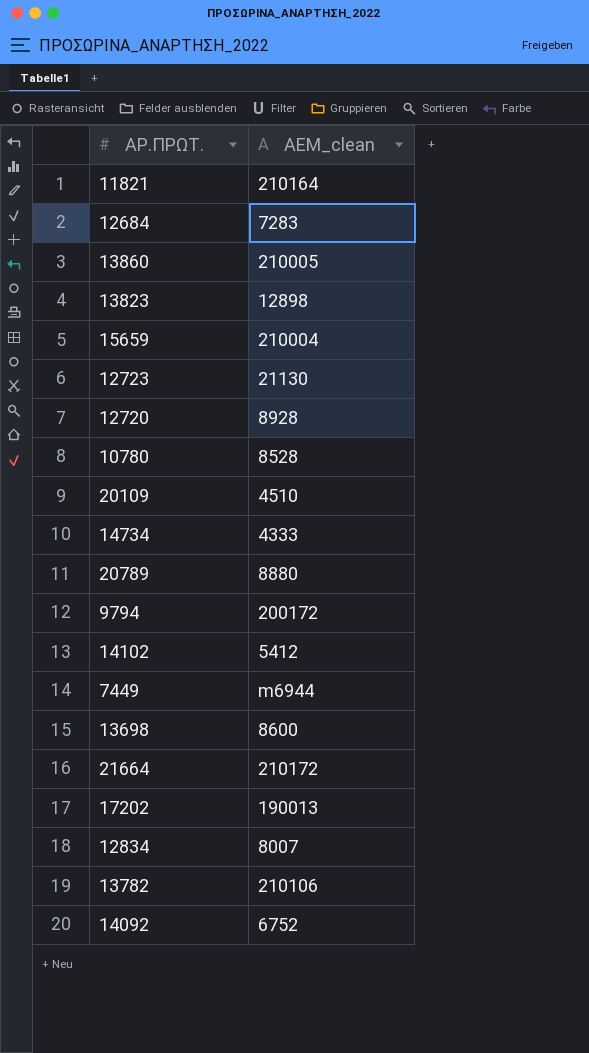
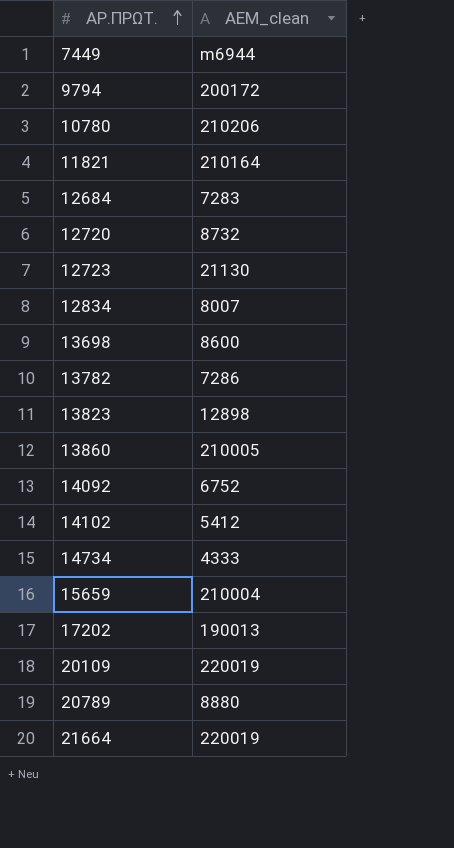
row order: none -> ΑΡ.ΠΡΩΤ. ascending
10780 | AEM_clean: 8528 -> 210206
12720 | AEM_clean: 8928 -> 8732
13782 | AEM_clean: 210106 -> 7286
20109 | AEM_clean: 4510 -> 220019
21664 | AEM_clean: 210172 -> 220019

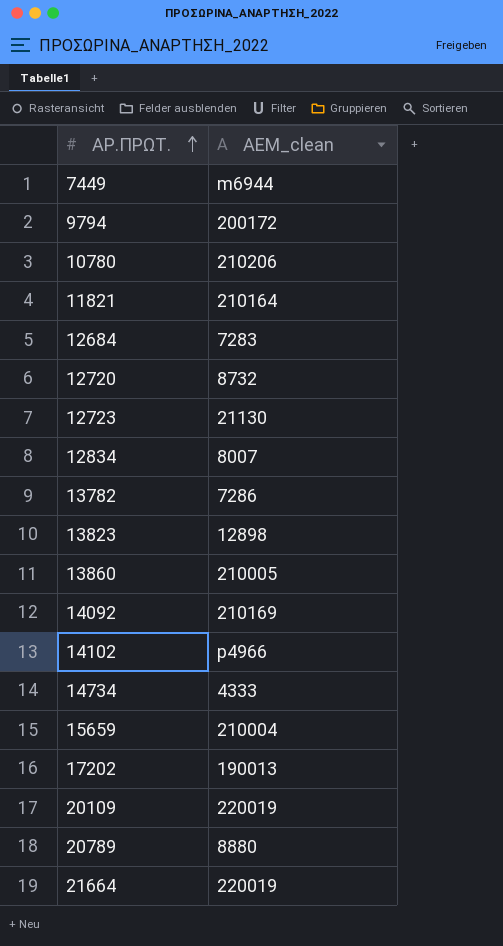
row 13698: 8600 -> none
14092 | AEM_clean: 6752 -> 210169
14102 | AEM_clean: 5412 -> p4966

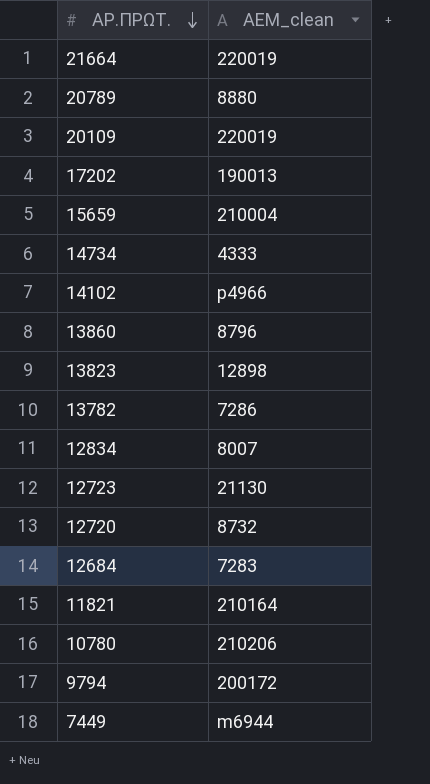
row order: ΑΡ.ΠΡΩΤ. ascending -> ΑΡ.ΠΡΩΤ. descending
row 14092: 210169 -> none
13860 | AEM_clean: 210005 -> 8796

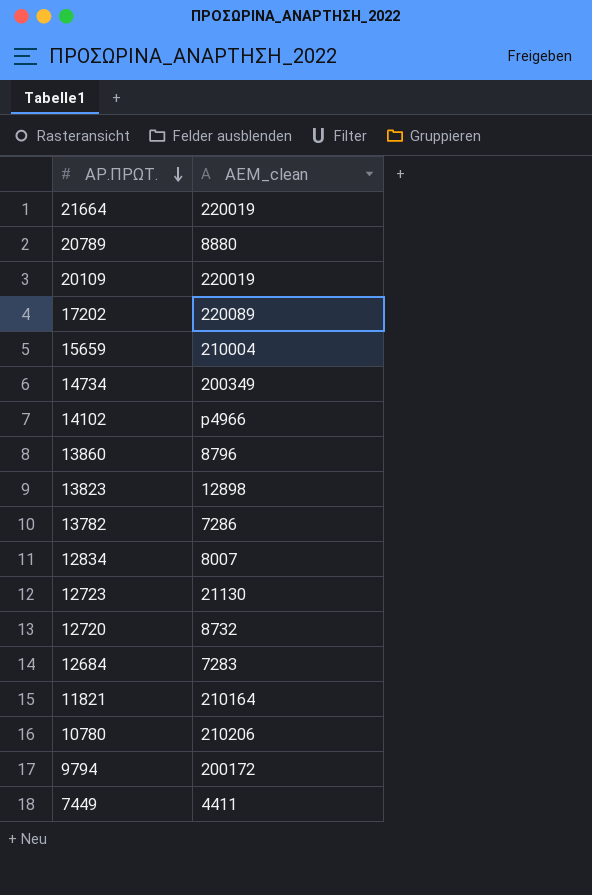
17202 | AEM_clean: 190013 -> 220089
14734 | AEM_clean: 4333 -> 200349
7449 | AEM_clean: m6944 -> 4411

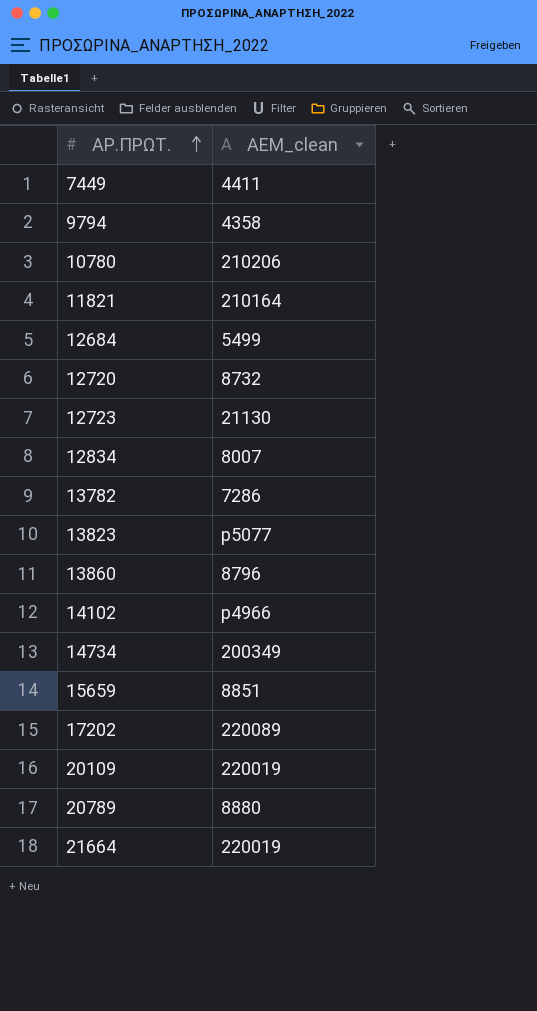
row order: ΑΡ.ΠΡΩΤ. descending -> ΑΡ.ΠΡΩΤ. ascending
9794 | AEM_clean: 200172 -> 4358
12684 | AEM_clean: 7283 -> 5499
13823 | AEM_clean: 12898 -> p5077
15659 | AEM_clean: 210004 -> 8851

